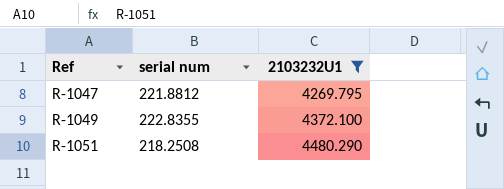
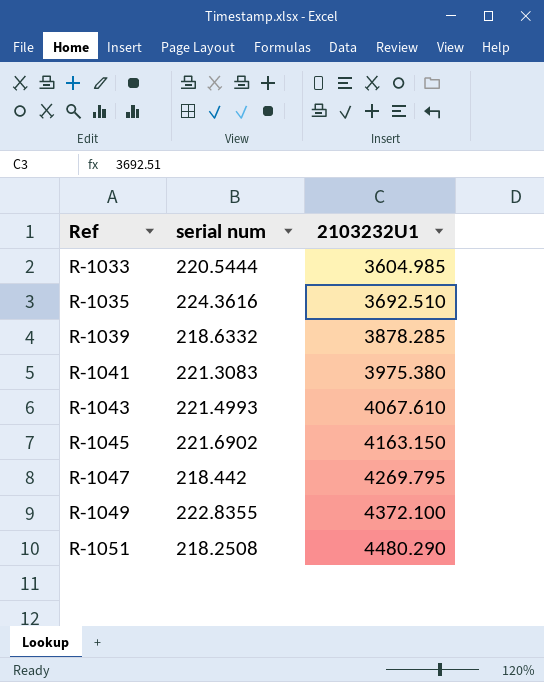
filter: 2103232U1 >= 4269.795 -> none
R-1047 | serial num: 221.8812 -> 218.442

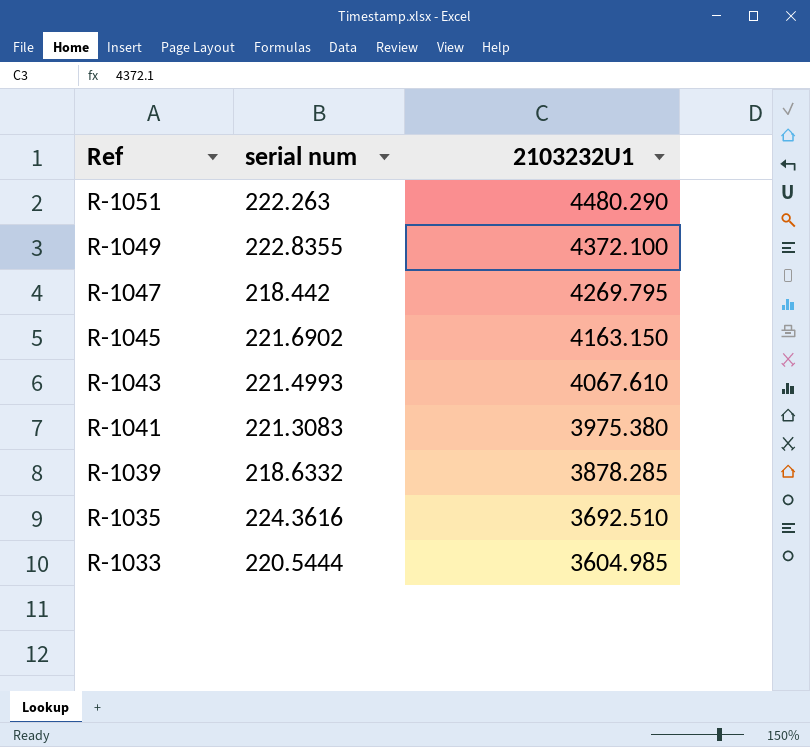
row order: Ref ascending -> Ref descending
R-1051 | serial num: 218.2508 -> 222.263

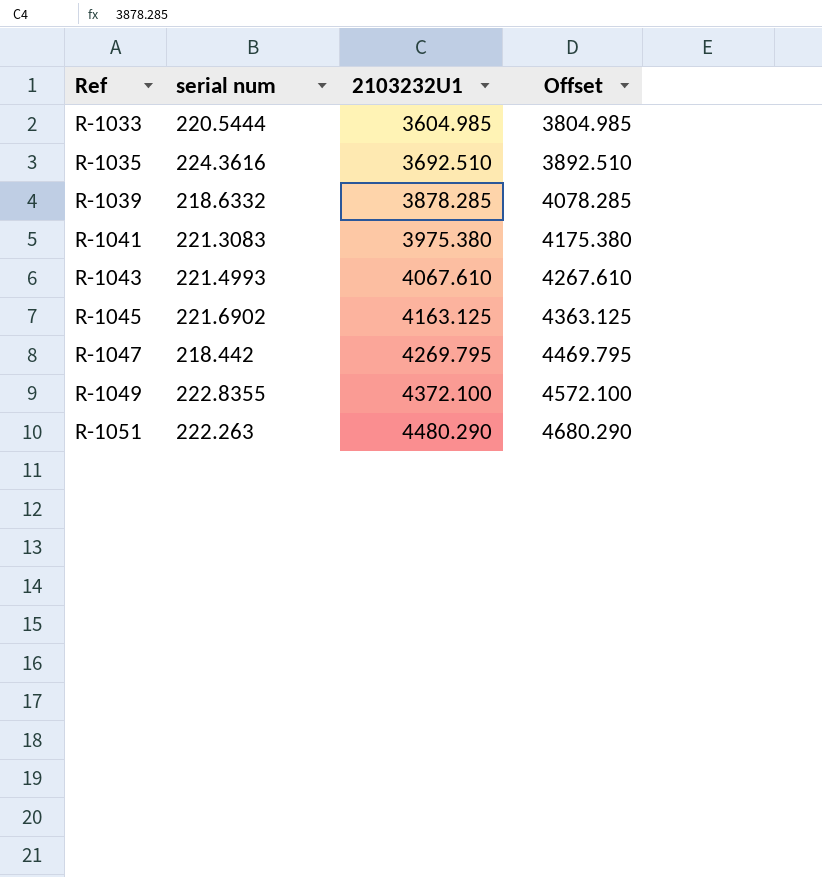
row order: Ref descending -> Ref ascending
column Offset | formula: none -> [2103232U1] + 200
R-1045 | 2103232U1: 4163.150 -> 4163.125

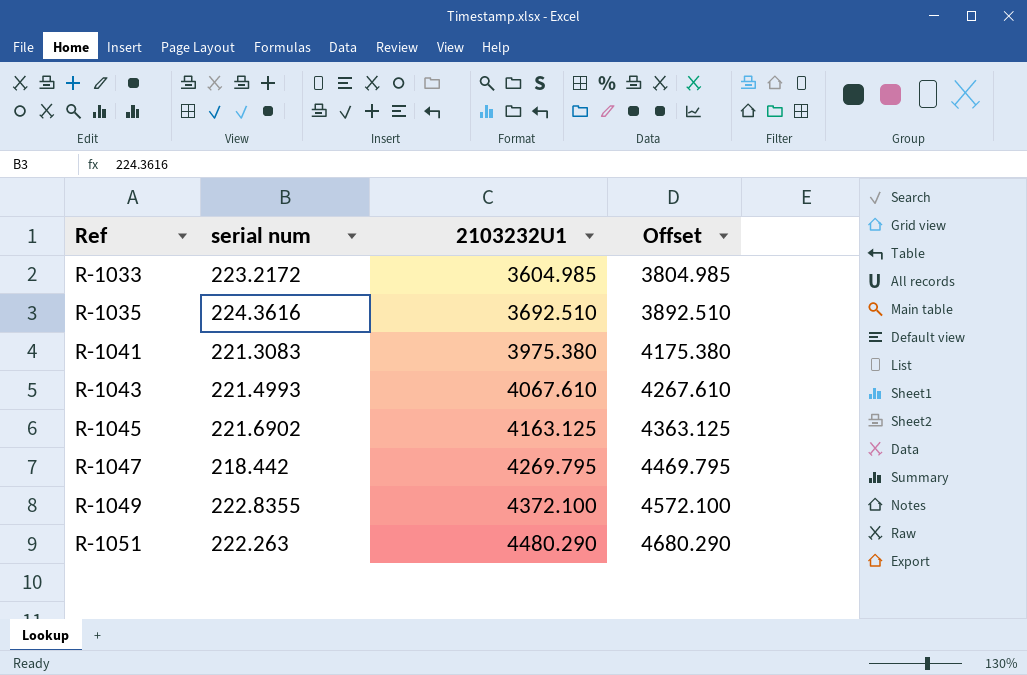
row R-1039: 218.6332 | 3878.285 | 4078.285 -> none
R-1033 | serial num: 220.5444 -> 223.2172

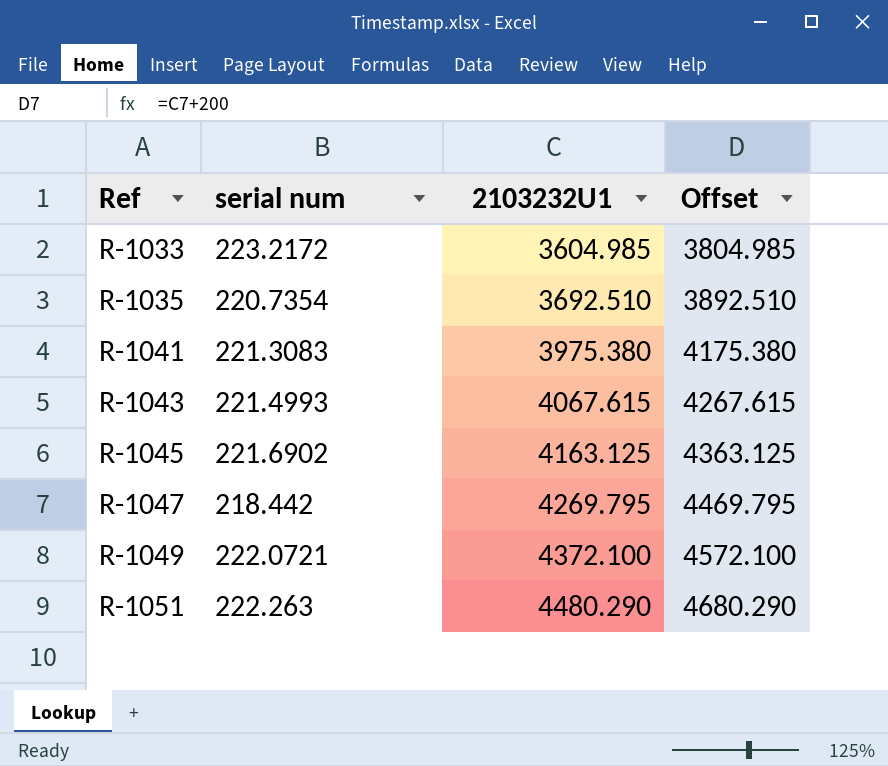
R-1035 | serial num: 224.3616 -> 220.7354
R-1043 | 2103232U1: 4067.610 -> 4067.615
R-1043 | Offset: 4267.610 -> 4267.615
R-1049 | serial num: 222.8355 -> 222.0721

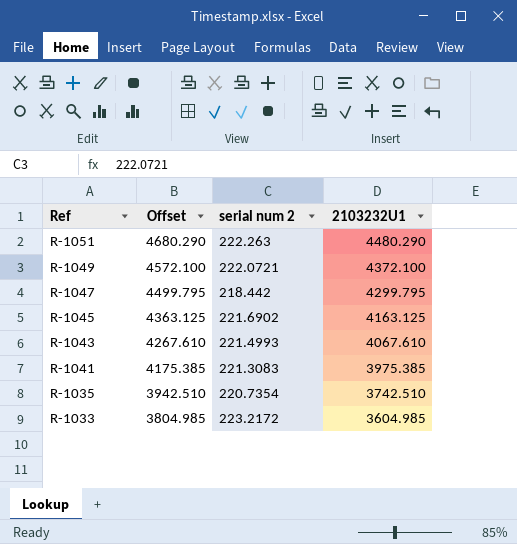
row order: Ref ascending -> Ref descending
column Offset | position: 4 -> 2
column name: serial num -> serial num 2
R-1047 | Offset: 4469.795 -> 4499.795
R-1047 | 2103232U1: 4269.795 -> 4299.795
R-1043 | Offset: 4267.615 -> 4267.610
R-1043 | 2103232U1: 4067.615 -> 4067.610
R-1041 | Offset: 4175.380 -> 4175.385
R-1041 | 2103232U1: 3975.380 -> 3975.385
R-1035 | Offset: 3892.510 -> 3942.510
R-1035 | 2103232U1: 3692.510 -> 3742.510

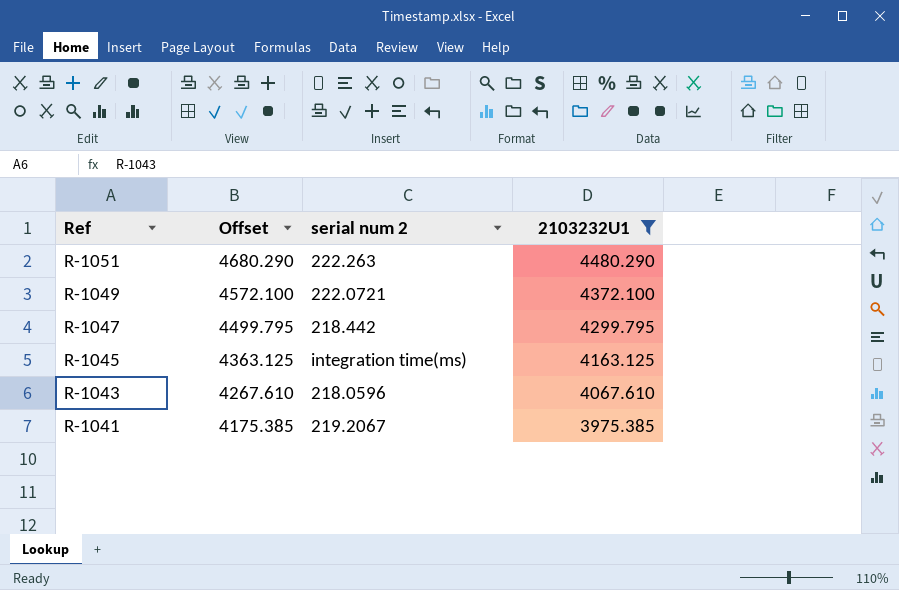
filter: none -> 2103232U1 >= 3975.385
R-1045 | serial num 2: 221.6902 -> integration time(ms)
R-1043 | serial num 2: 221.4993 -> 218.0596
R-1041 | serial num 2: 221.3083 -> 219.2067

